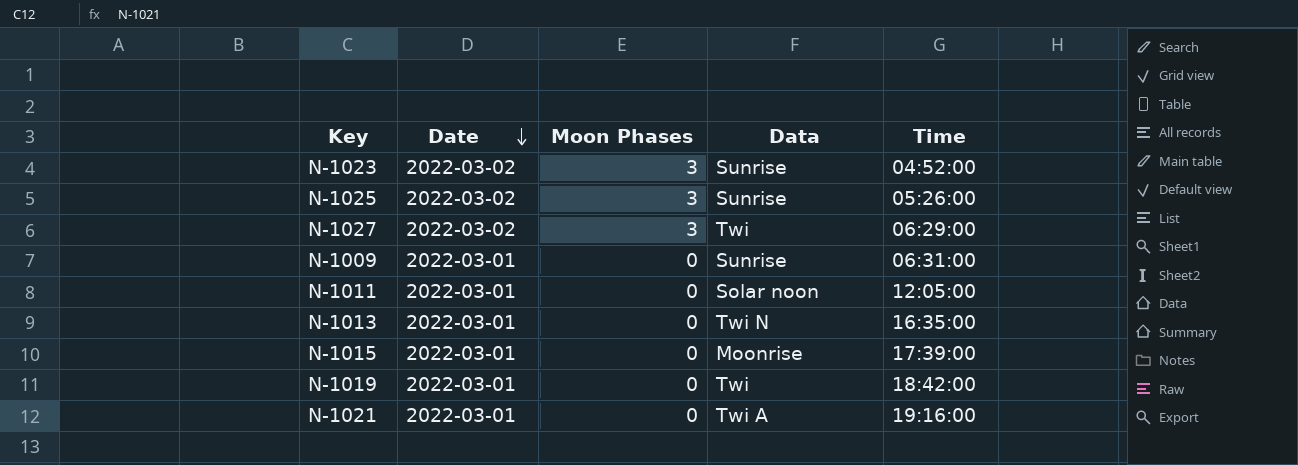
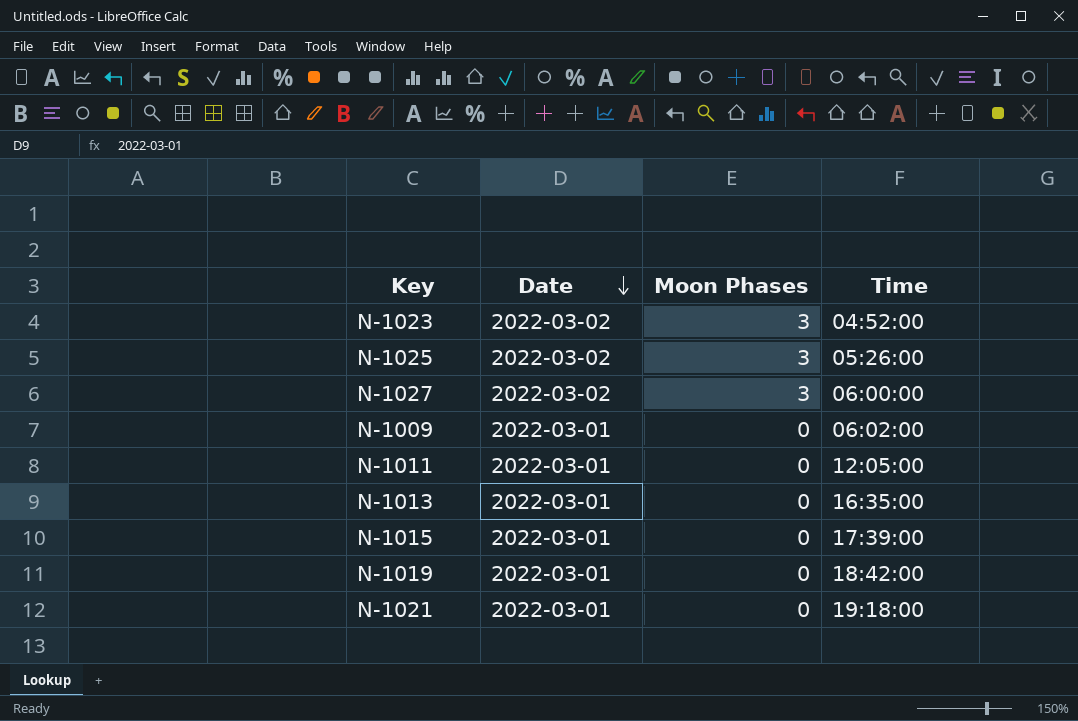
column Data | position: 4 -> none
N-1027 | Time: 06:29:00 -> 06:00:00
N-1009 | Time: 06:31:00 -> 06:02:00
N-1021 | Time: 19:16:00 -> 19:18:00

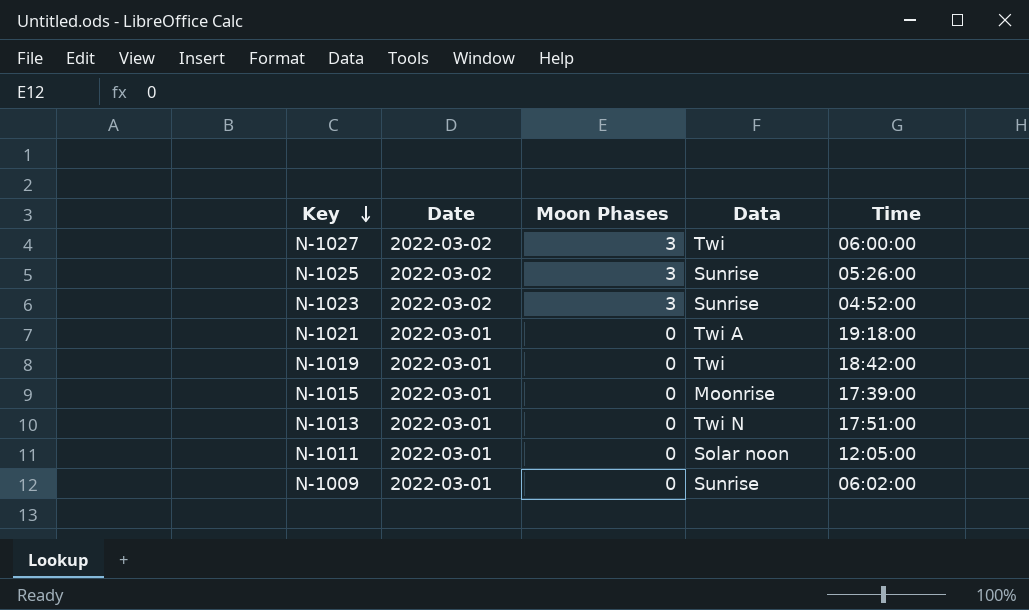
row order: Date descending -> Key descending
column Data | position: none -> 4
N-1013 | Time: 16:35:00 -> 17:51:00

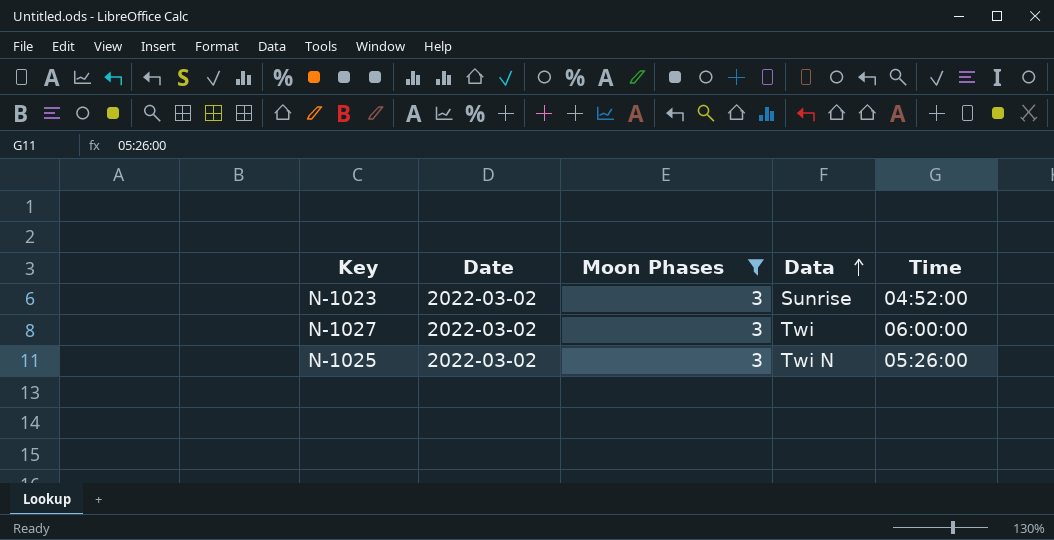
filter: none -> Moon Phases = 3
row order: Key descending -> Data ascending
N-1025 | Data: Sunrise -> Twi N

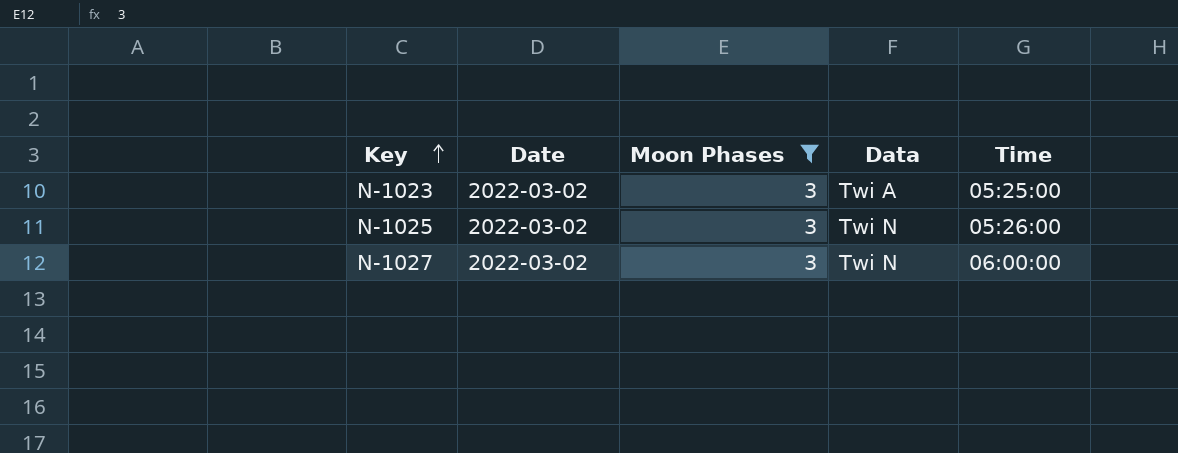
row order: Data ascending -> Key ascending
N-1023 | Data: Sunrise -> Twi A
N-1023 | Time: 04:52:00 -> 05:25:00
N-1027 | Data: Twi -> Twi N

